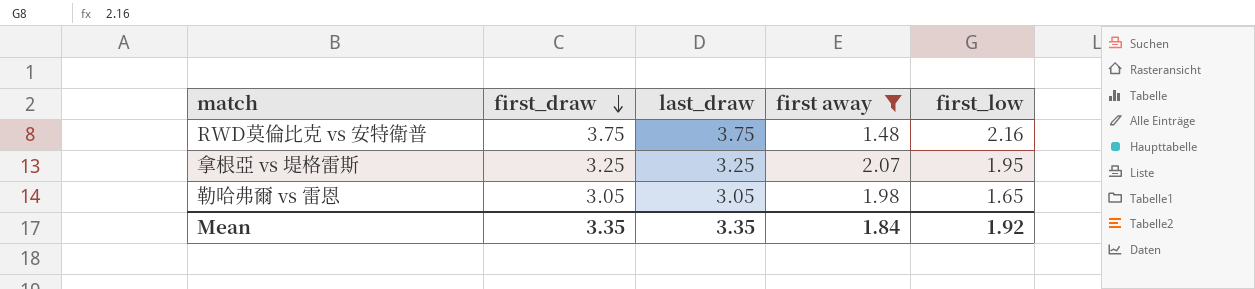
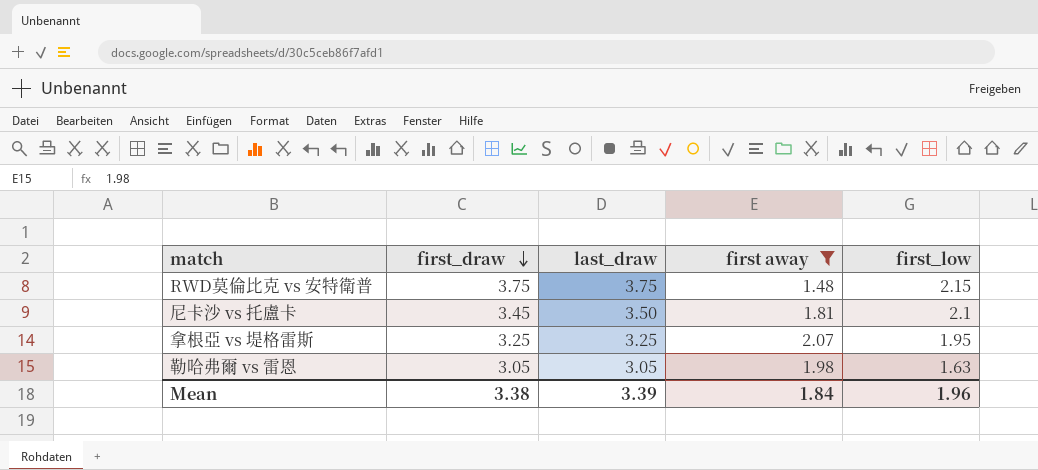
RWD莫倫比克 vs 安特衛普 | first_low: 2.16 -> 2.15
row 尼卡沙 vs 托盧卡: none -> 3.45 | 3.50 | 1.81 | 2.1
勒哈弗爾 vs 雷恩 | first_low: 1.65 -> 1.63
Mean | first_draw: 3.35 -> 3.38
Mean | last_draw: 3.35 -> 3.39
Mean | first_low: 1.92 -> 1.96

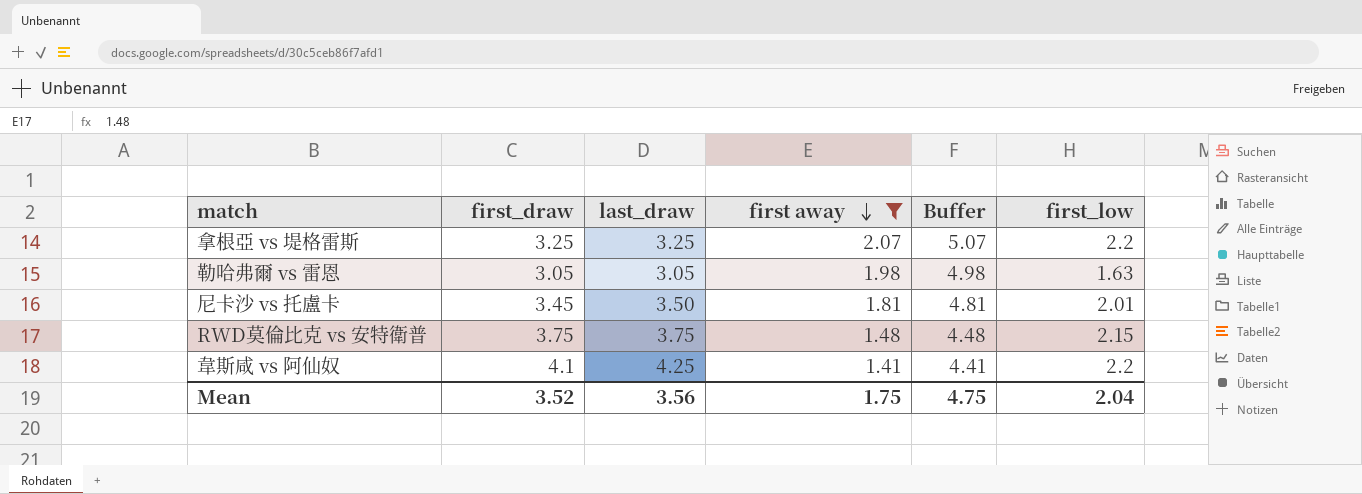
row order: first_draw descending -> first away descending
column Buffer | formula: none -> [first away] + 3
拿根亞 vs 堤格雷斯 | first_low: 1.95 -> 2.2
尼卡沙 vs 托盧卡 | first_low: 2.1 -> 2.01
row 韋斯咸 vs 阿仙奴: none -> 4.1 | 4.25 | 1.41 | 4.41 | 2.2
Mean | first_draw: 3.38 -> 3.52
Mean | last_draw: 3.39 -> 3.56
Mean | first away: 1.84 -> 1.75
Mean | first_low: 1.96 -> 2.04

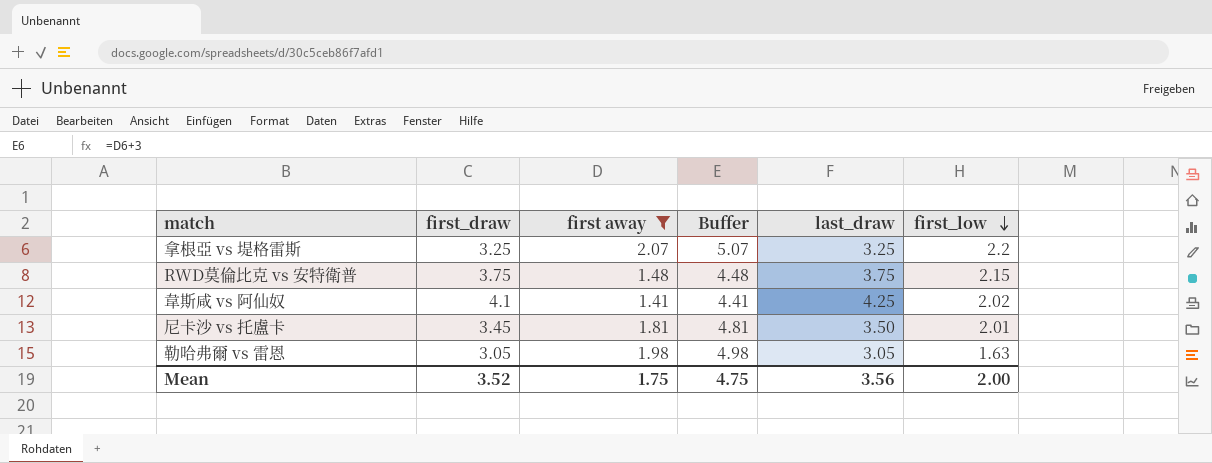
row order: first away descending -> first_low descending
column last_draw | position: 3 -> 5
韋斯咸 vs 阿仙奴 | first_low: 2.2 -> 2.02
Mean | first_low: 2.04 -> 2.00

